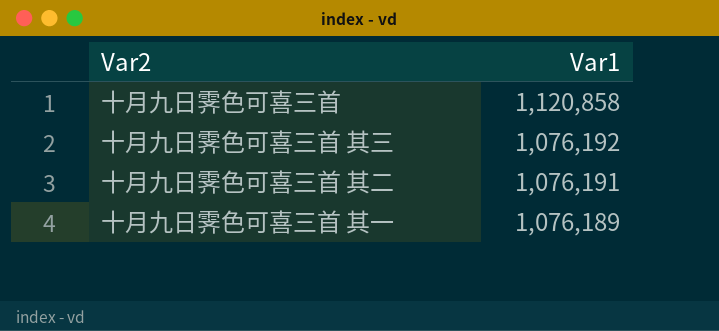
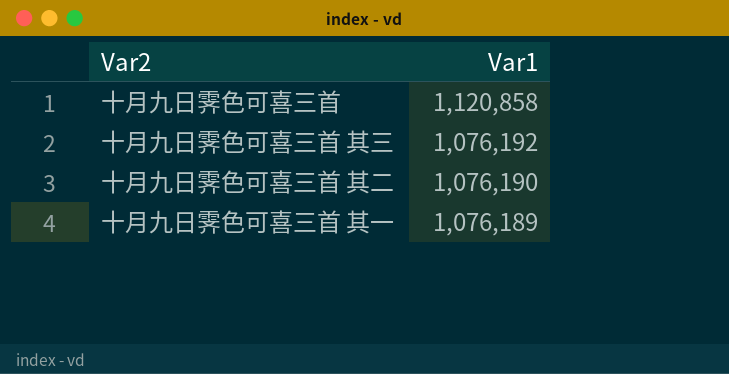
十月九日霁色可喜三首 其二 | Var1: 1,076,191 -> 1,076,190

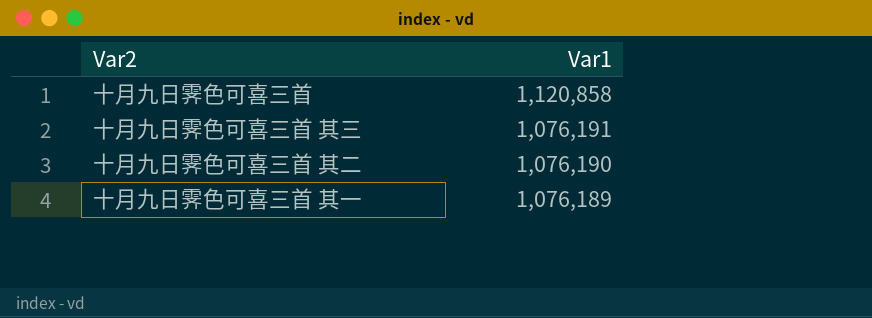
十月九日霁色可喜三首 其三 | Var1: 1,076,192 -> 1,076,191

